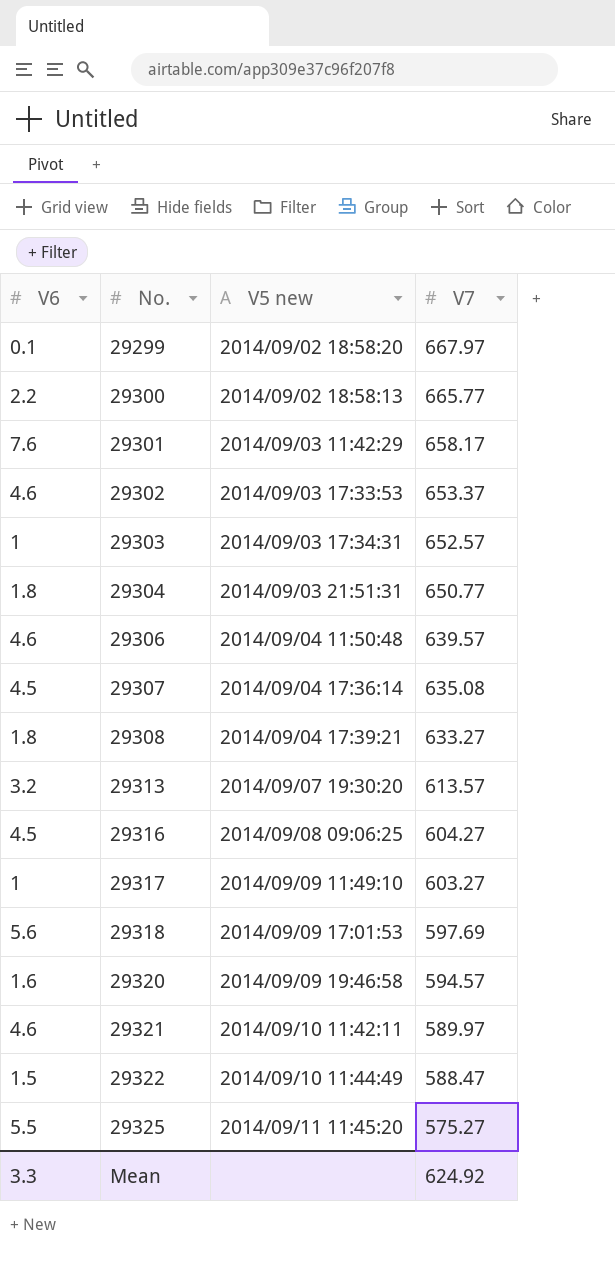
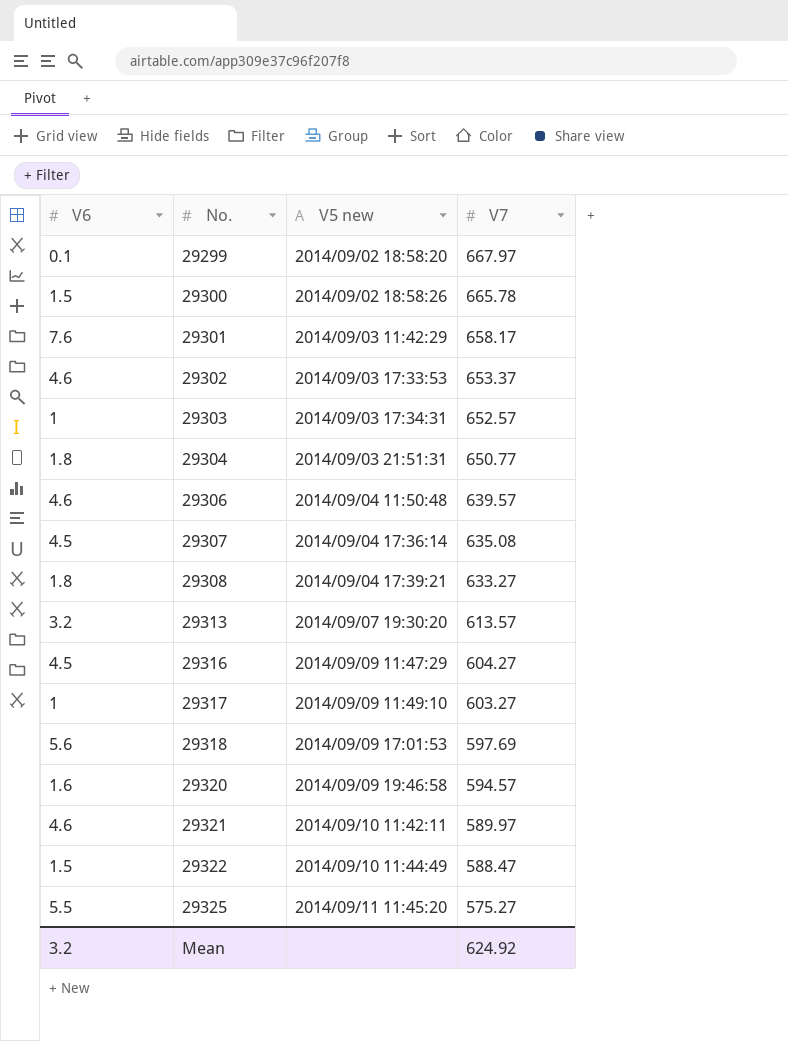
29300 | V6: 2.2 -> 1.5
29300 | V5 new: 2014/09/02 18:58:13 -> 2014/09/02 18:58:26
29300 | V7: 665.77 -> 665.78
29316 | V5 new: 2014/09/08 09:06:25 -> 2014/09/09 11:47:29
Mean | V6: 3.3 -> 3.2

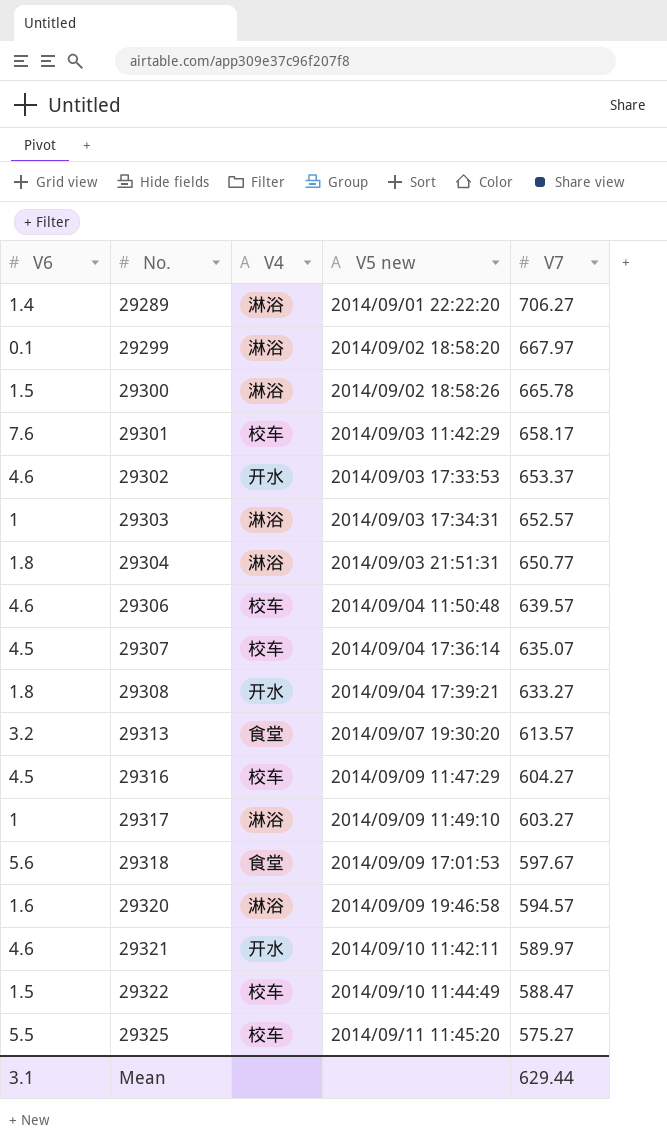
column V4 | position: none -> 3
row 29289: none -> 1.4 | 淋浴 | 2014/09/01 22:22:20 | 706.27
29307 | V7: 635.08 -> 635.07
29318 | V7: 597.69 -> 597.67
Mean | V6: 3.2 -> 3.1
Mean | V7: 624.92 -> 629.44

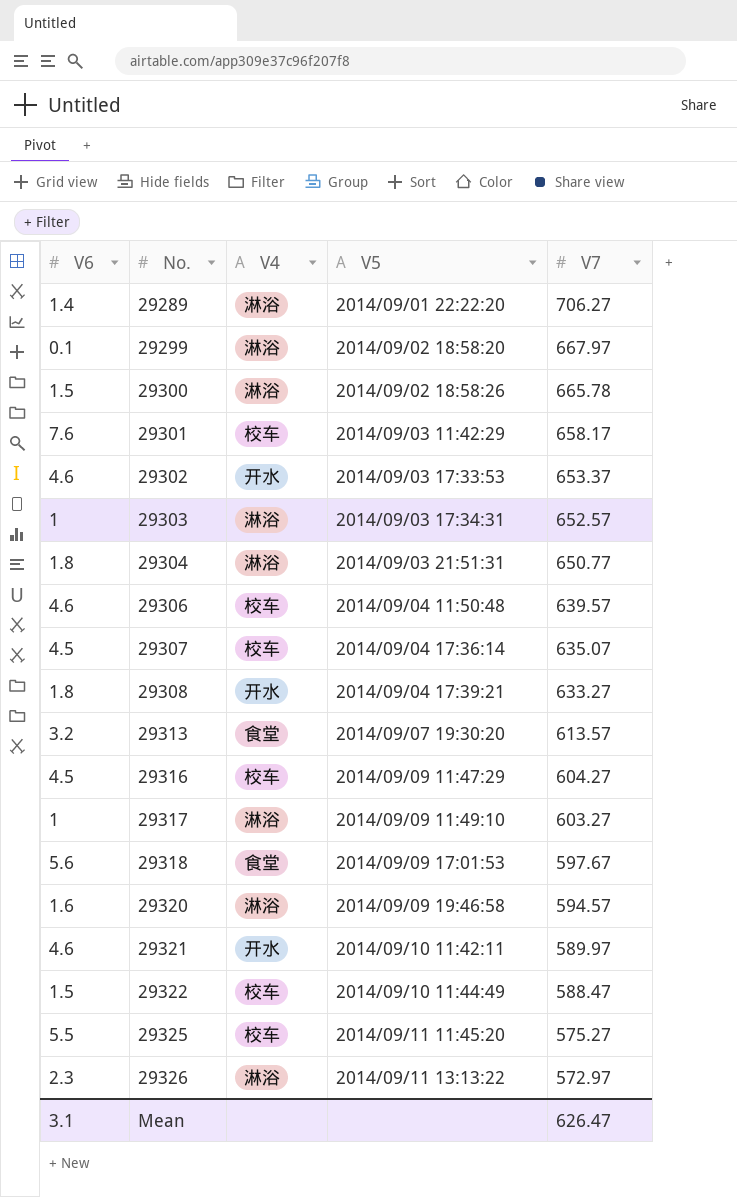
column name: V5 new -> V5
row 29326: none -> 2.3 | 淋浴 | 2014/09/11 13:13:22 | 572.97
Mean | V7: 629.44 -> 626.47

